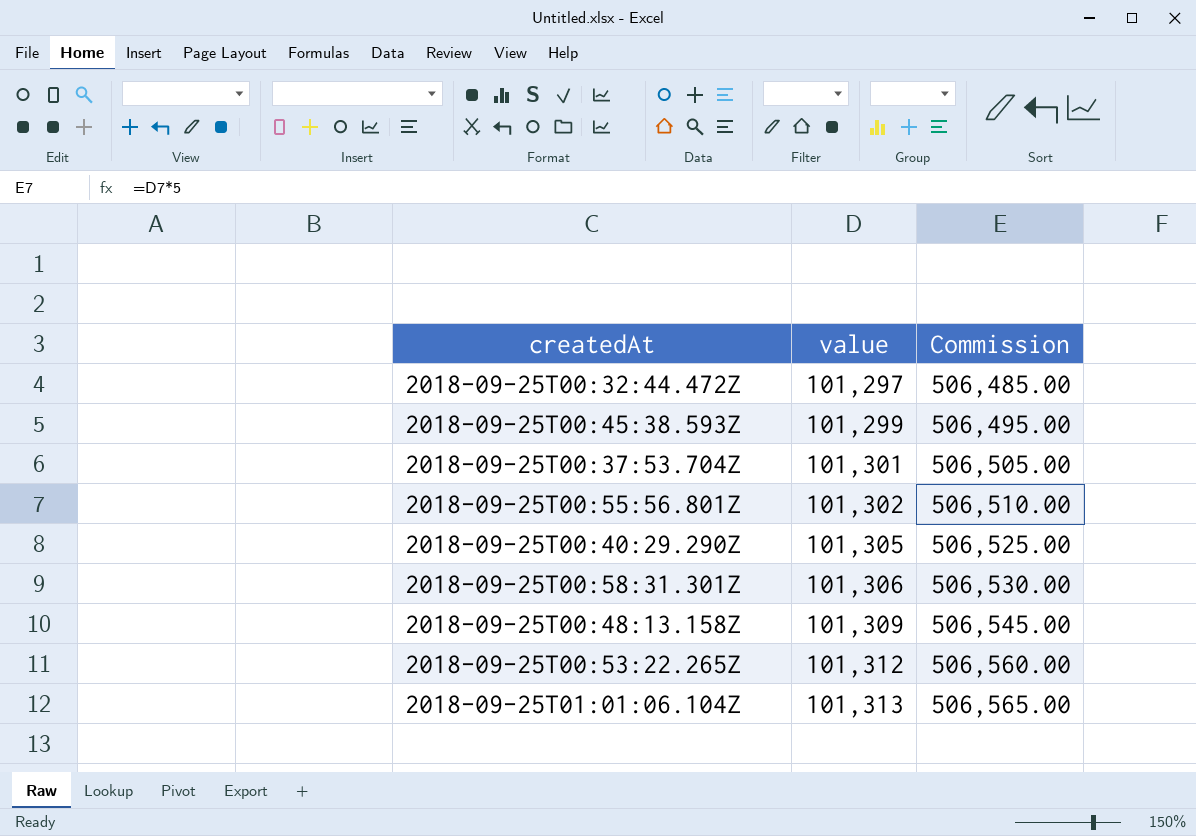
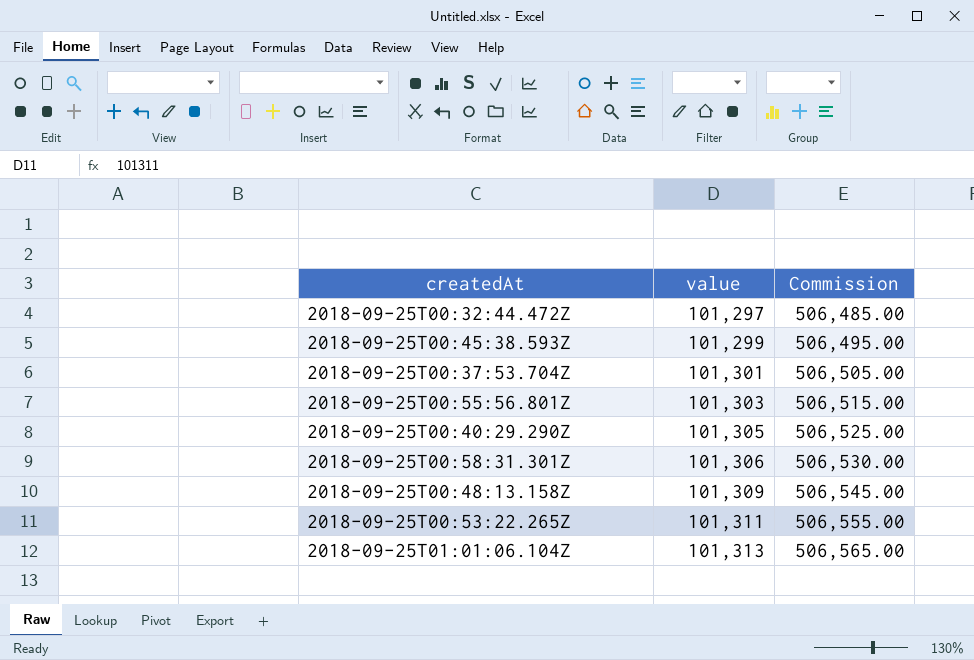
2018-09-25T00:55:56.801Z | value: 101,302 -> 101,303
2018-09-25T00:55:56.801Z | Commission: 506,510.00 -> 506,515.00
2018-09-25T00:53:22.265Z | value: 101,312 -> 101,311
2018-09-25T00:53:22.265Z | Commission: 506,560.00 -> 506,555.00

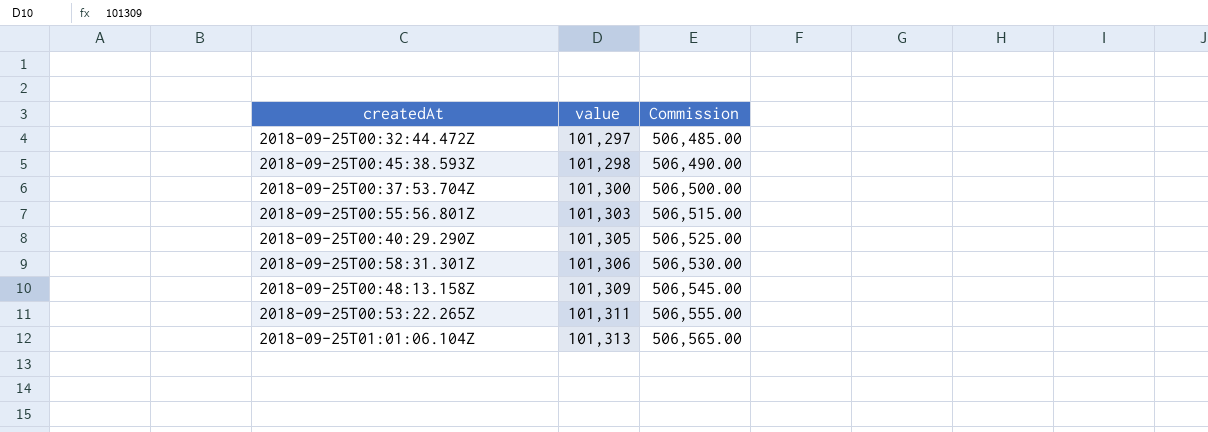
2018-09-25T00:45:38.593Z | value: 101,299 -> 101,298
2018-09-25T00:45:38.593Z | Commission: 506,495.00 -> 506,490.00
2018-09-25T00:37:53.704Z | value: 101,301 -> 101,300
2018-09-25T00:37:53.704Z | Commission: 506,505.00 -> 506,500.00

